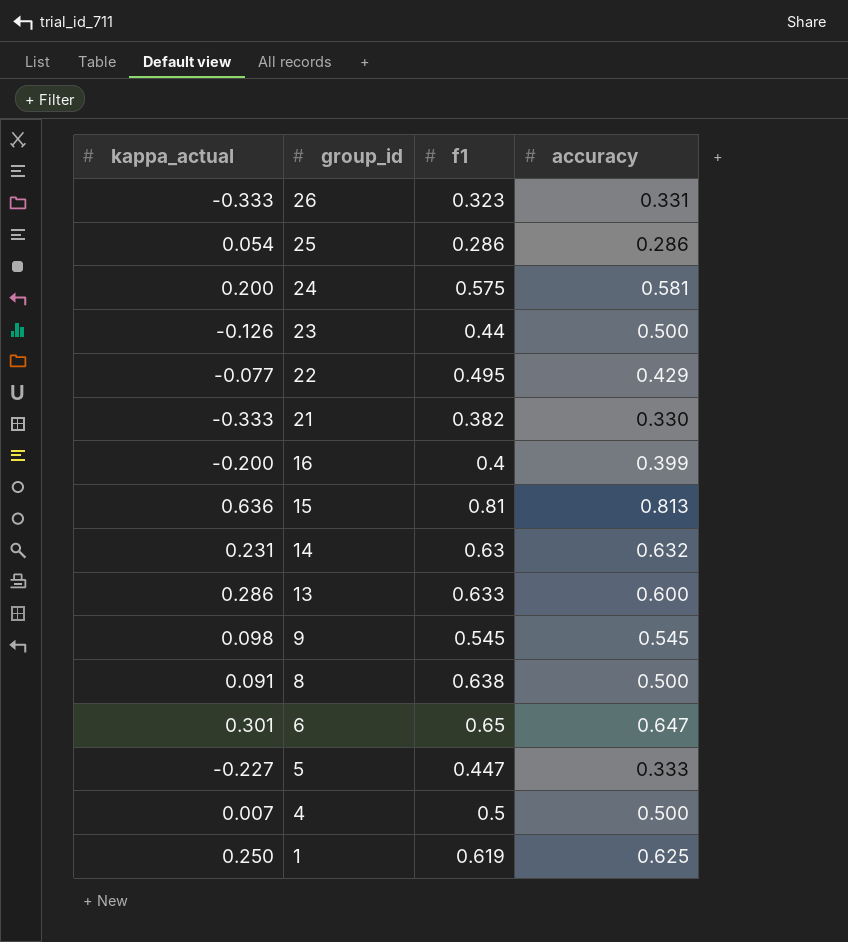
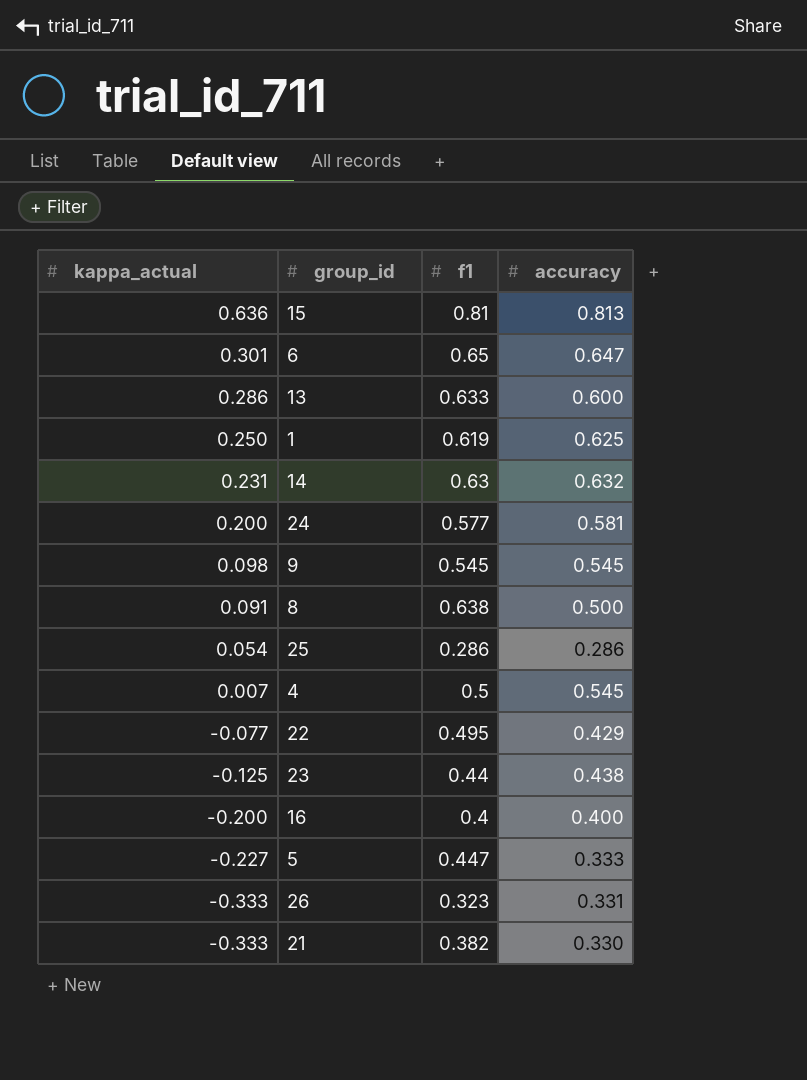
row order: group_id descending -> kappa_actual descending
24 | f1: 0.575 -> 0.577
4 | accuracy: 0.500 -> 0.545
23 | kappa_actual: -0.126 -> -0.125
23 | accuracy: 0.500 -> 0.438
16 | accuracy: 0.399 -> 0.400

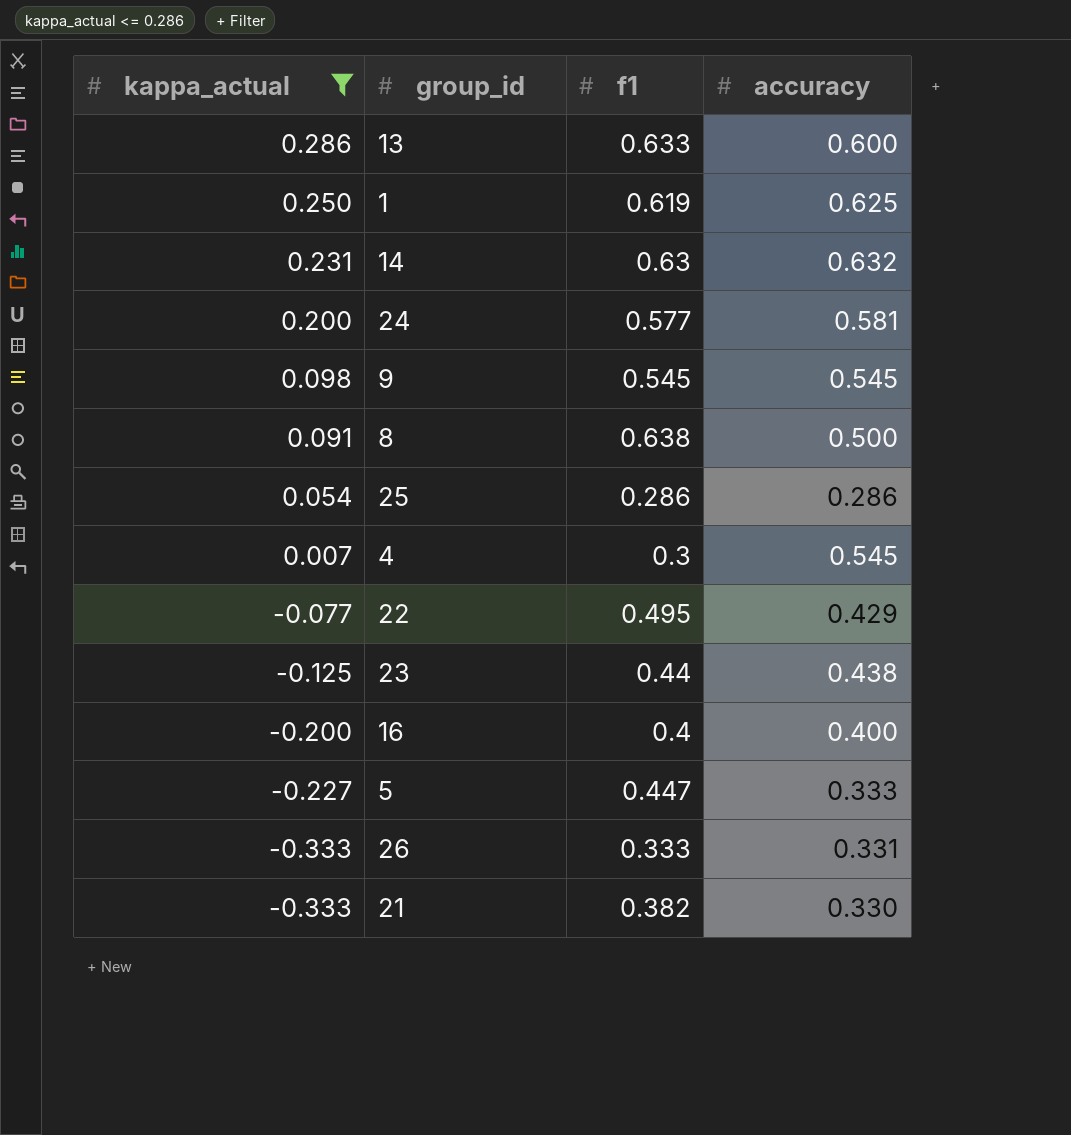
filter: none -> kappa_actual <= 0.286
4 | f1: 0.5 -> 0.3
26 | f1: 0.323 -> 0.333

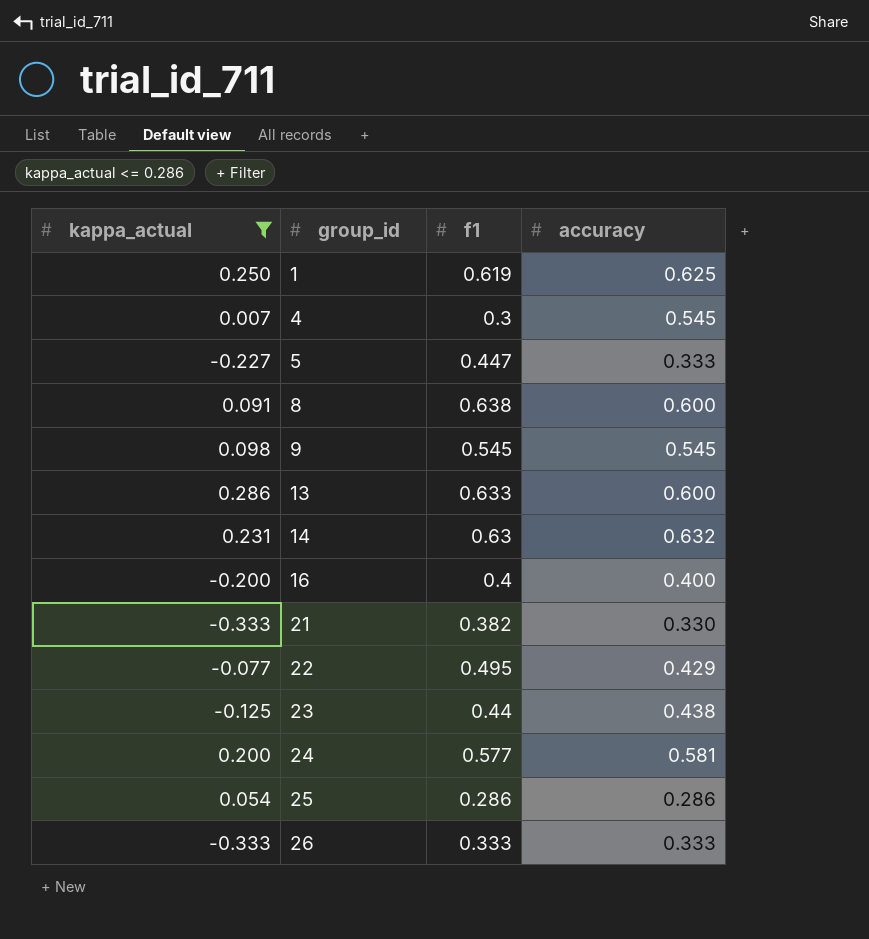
row order: kappa_actual descending -> group_id ascending
8 | accuracy: 0.500 -> 0.600
26 | accuracy: 0.331 -> 0.333

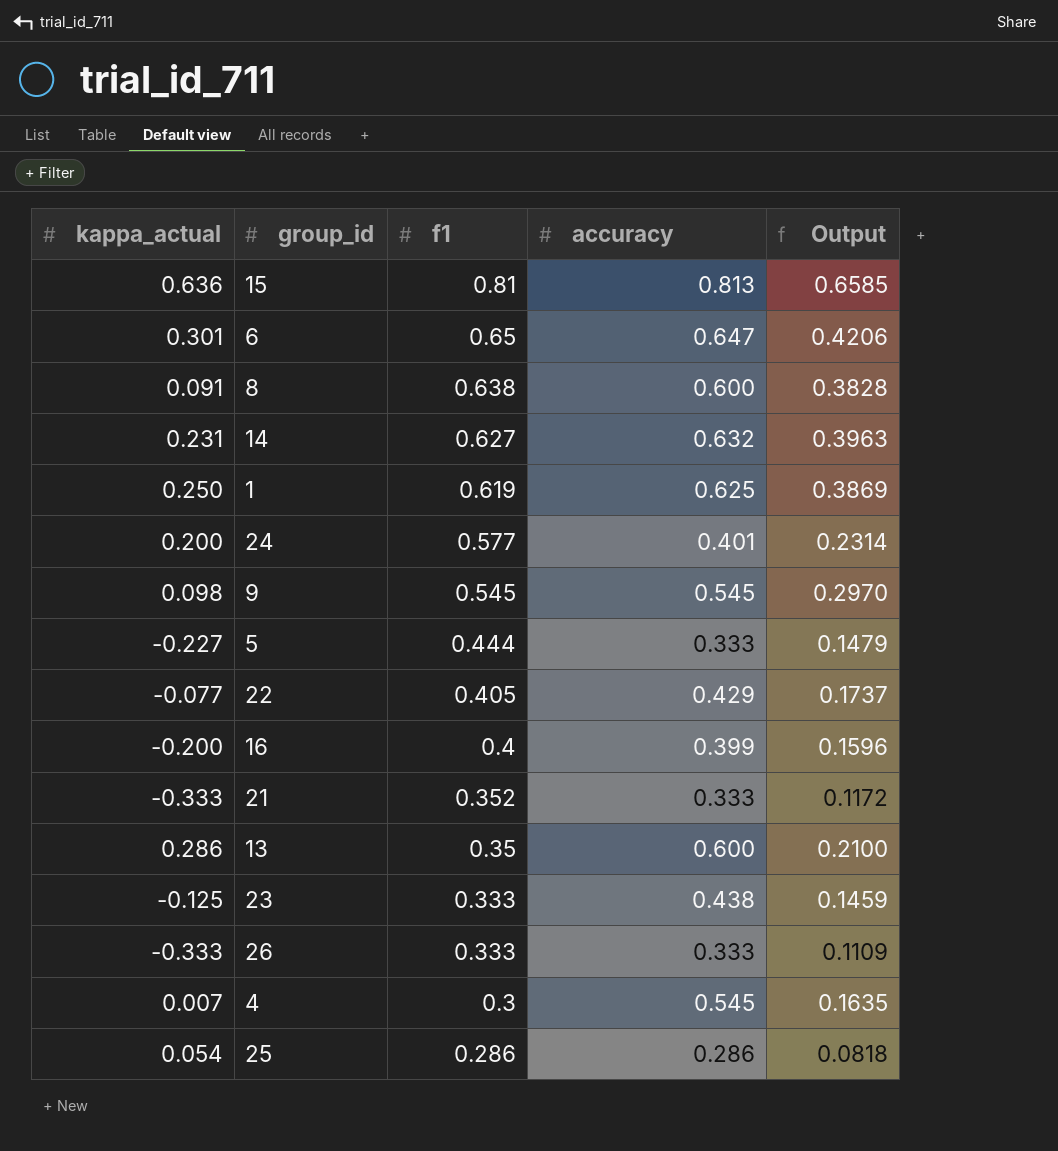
filter: kappa_actual <= 0.286 -> none
row order: group_id ascending -> f1 descending
column Output | formula: none -> [f1] * [accuracy]
14 | f1: 0.63 -> 0.627
24 | accuracy: 0.581 -> 0.401
5 | f1: 0.447 -> 0.444
22 | f1: 0.495 -> 0.405
16 | accuracy: 0.400 -> 0.399
21 | f1: 0.382 -> 0.352
21 | accuracy: 0.330 -> 0.333
13 | f1: 0.633 -> 0.35
23 | f1: 0.44 -> 0.333

